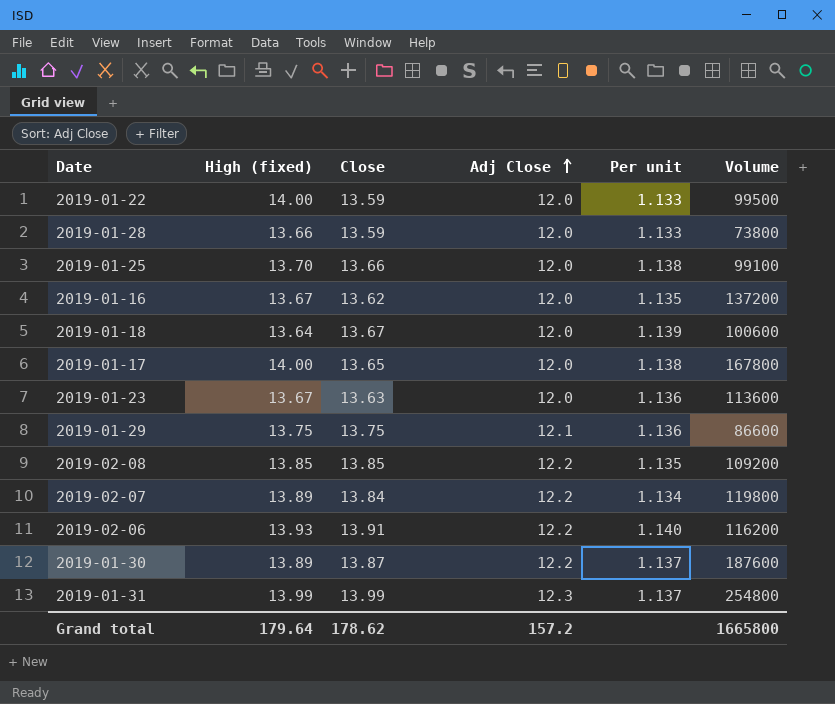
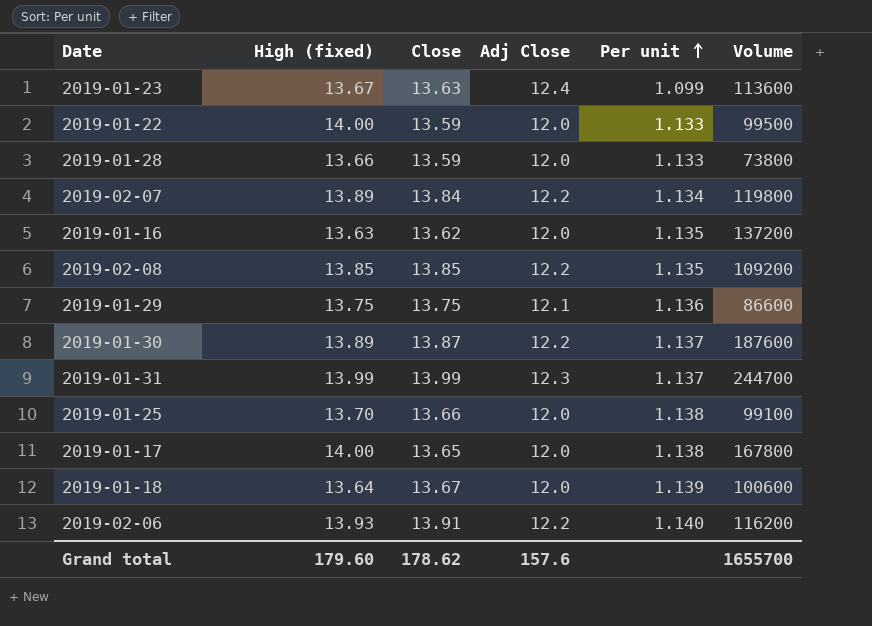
row order: Adj Close ascending -> Per unit ascending
2019-01-23 | Adj Close: 12.0 -> 12.4
2019-01-23 | Per unit: 1.136 -> 1.099
2019-01-16 | High (fixed): 13.67 -> 13.63
2019-01-31 | Volume: 254800 -> 244700
Grand total | High (fixed): 179.64 -> 179.60
Grand total | Adj Close: 157.2 -> 157.6
Grand total | Volume: 1665800 -> 1655700

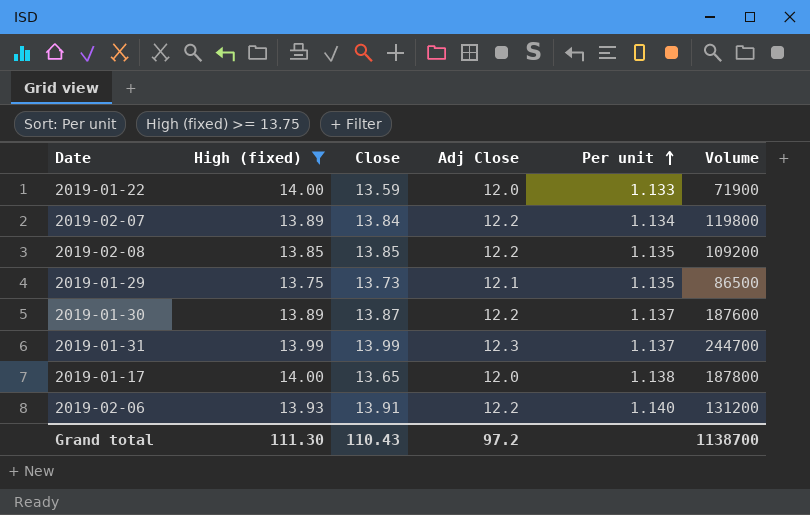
filter: none -> High (fixed) >= 13.75
2019-01-22 | Volume: 99500 -> 71900
2019-01-29 | Close: 13.75 -> 13.73
2019-01-29 | Per unit: 1.136 -> 1.135
2019-01-29 | Volume: 86600 -> 86500
2019-01-17 | Volume: 167800 -> 187800
2019-02-06 | Volume: 116200 -> 131200
Grand total | High (fixed): 179.60 -> 111.30
Grand total | Close: 178.62 -> 110.43
Grand total | Adj Close: 157.6 -> 97.2
Grand total | Volume: 1655700 -> 1138700

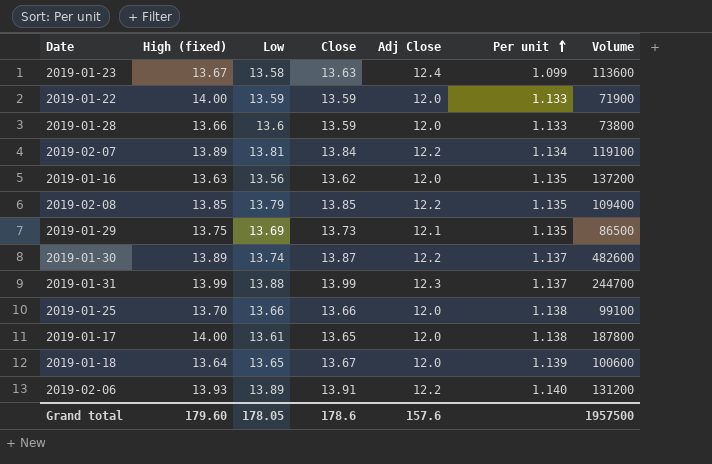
filter: High (fixed) >= 13.75 -> none
column Low | position: none -> 3
2019-02-07 | Volume: 119800 -> 119100
2019-02-08 | Volume: 109200 -> 109400
2019-01-30 | Volume: 187600 -> 482600
Grand total | High (fixed): 111.30 -> 179.60
Grand total | Close: 110.43 -> 178.6
Grand total | Adj Close: 97.2 -> 157.6
Grand total | Volume: 1138700 -> 1957500

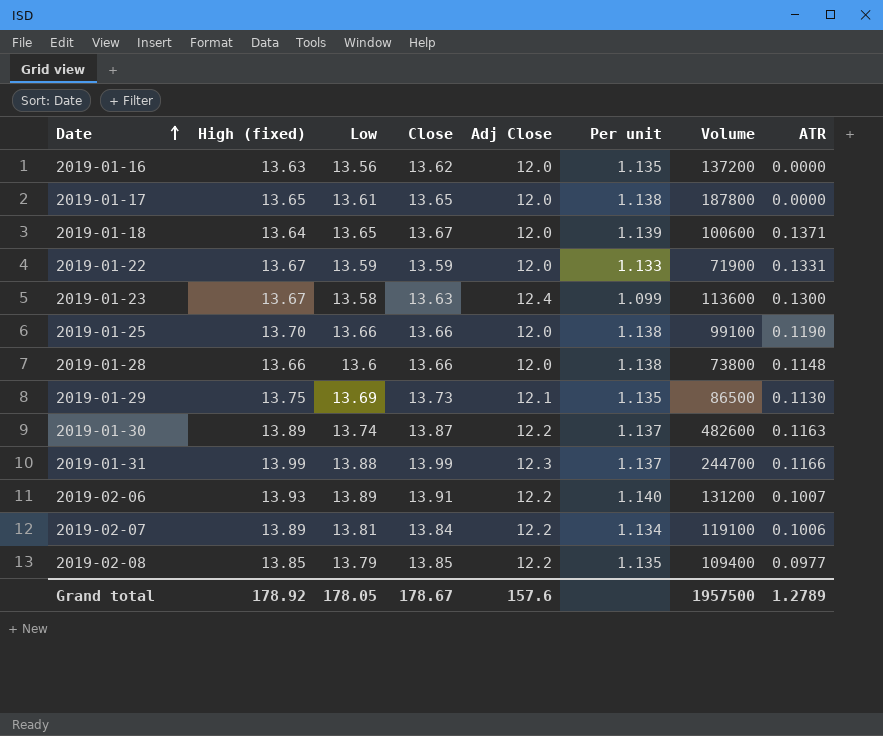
row order: Per unit ascending -> Date ascending
column ATR | position: none -> 8
2019-01-17 | High (fixed): 14.00 -> 13.65
2019-01-22 | High (fixed): 14.00 -> 13.67
2019-01-28 | Close: 13.59 -> 13.66
2019-01-28 | Per unit: 1.133 -> 1.138
Grand total | High (fixed): 179.60 -> 178.92
Grand total | Close: 178.6 -> 178.67

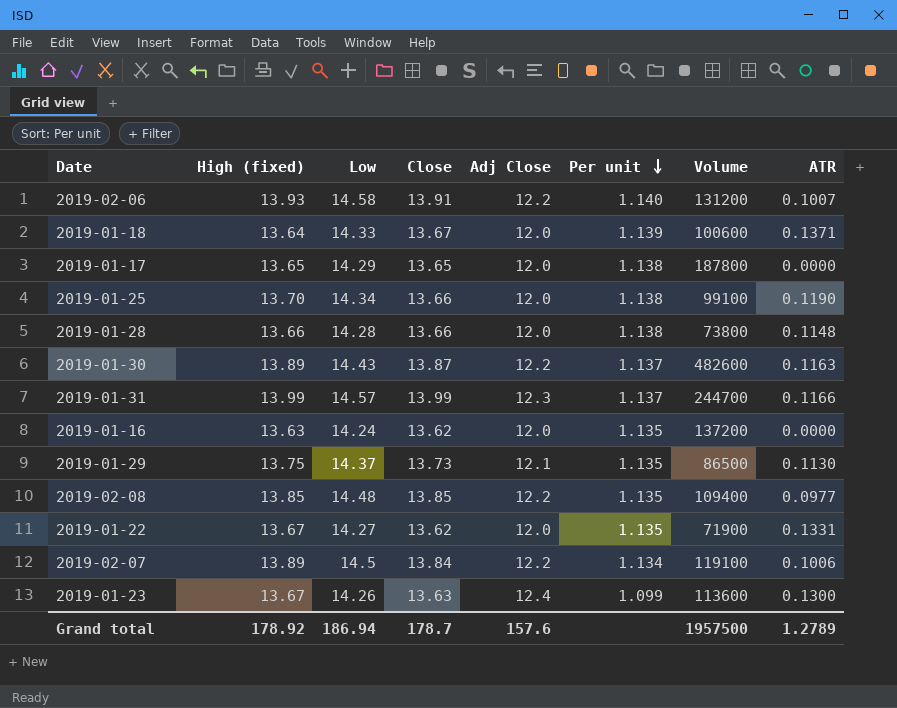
row order: Date ascending -> Per unit descending
2019-02-06 | Low: 13.89 -> 14.58
2019-01-18 | Low: 13.65 -> 14.33
2019-01-17 | Low: 13.61 -> 14.29
2019-01-25 | Low: 13.66 -> 14.34
2019-01-28 | Low: 13.6 -> 14.28
2019-01-30 | Low: 13.74 -> 14.43
2019-01-31 | Low: 13.88 -> 14.57
2019-01-16 | Low: 13.56 -> 14.24
2019-01-29 | Low: 13.69 -> 14.37
2019-02-08 | Low: 13.79 -> 14.48
2019-01-22 | Low: 13.59 -> 14.27
2019-01-22 | Close: 13.59 -> 13.62
2019-01-22 | Per unit: 1.133 -> 1.135
2019-02-07 | Low: 13.81 -> 14.5
2019-01-23 | Low: 13.58 -> 14.26
Grand total | Low: 178.05 -> 186.94
Grand total | Close: 178.67 -> 178.7

